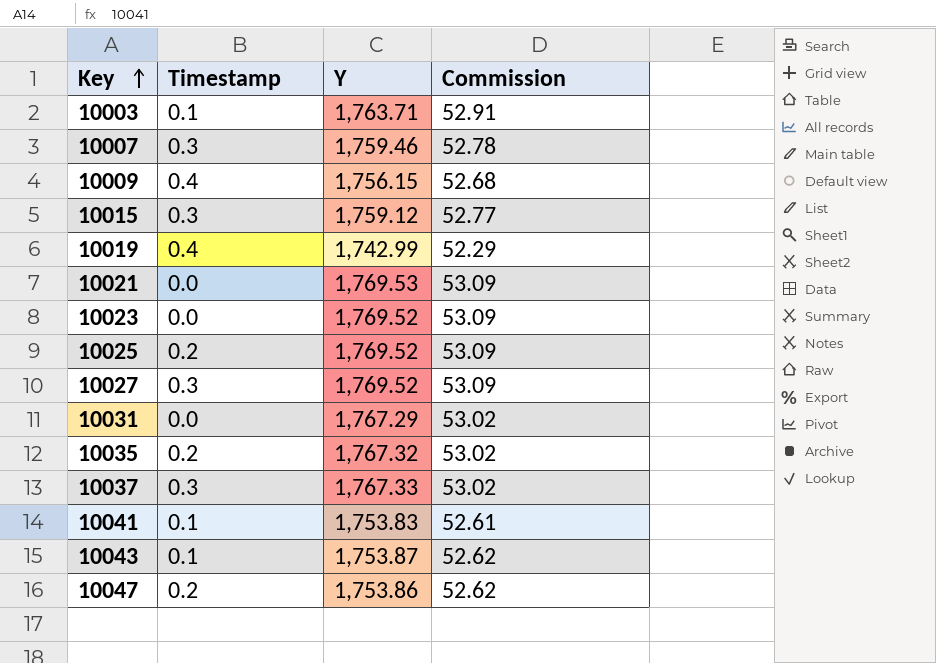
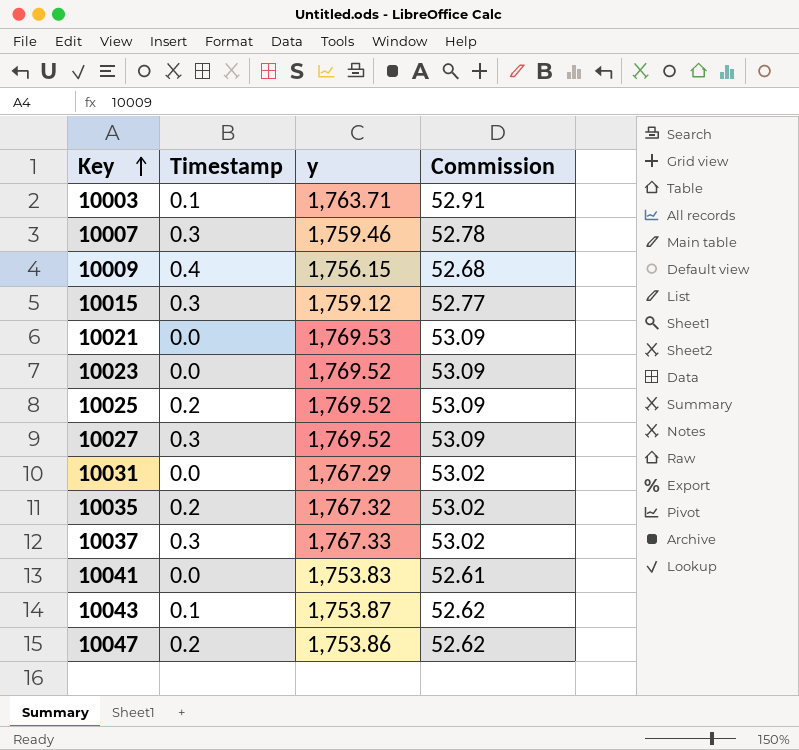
column name: Y -> y
row 10019: 0.4 | 1,742.99 | 52.29 -> none
10041 | Timestamp: 0.1 -> 0.0

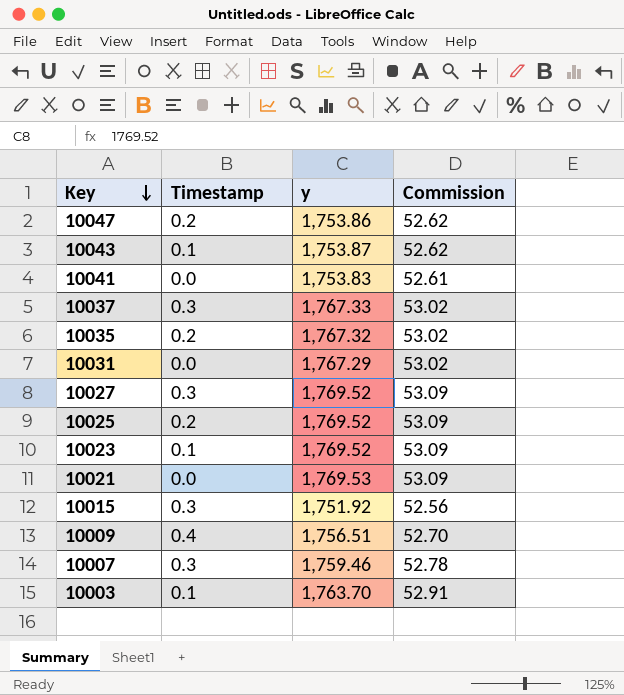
row order: Key ascending -> Key descending
10023 | Timestamp: 0.0 -> 0.1
10015 | y: 1,759.12 -> 1,751.92
10015 | Commission: 52.77 -> 52.56
10009 | y: 1,756.15 -> 1,756.51
10009 | Commission: 52.68 -> 52.70
10003 | y: 1,763.71 -> 1,763.70

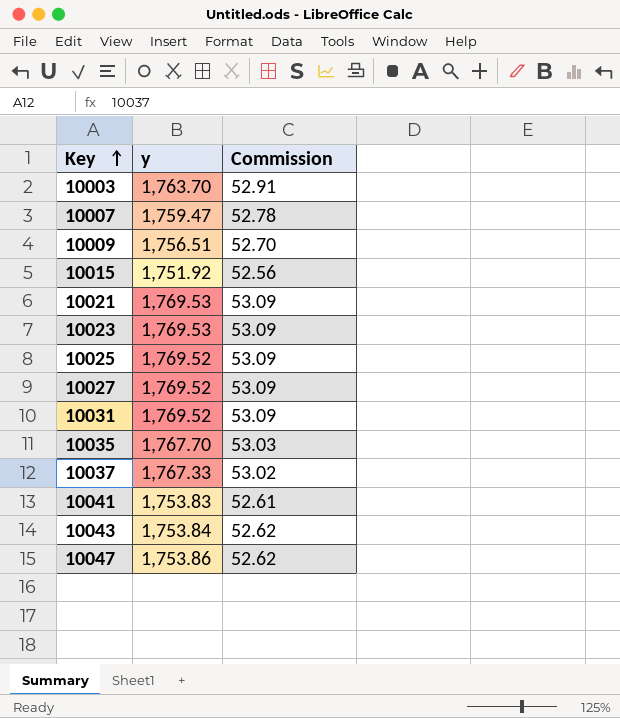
row order: Key descending -> Key ascending
column Timestamp | position: 2 -> none
10007 | y: 1,759.46 -> 1,759.47
10023 | y: 1,769.52 -> 1,769.53
10031 | y: 1,767.29 -> 1,769.52
10031 | Commission: 53.02 -> 53.09
10035 | y: 1,767.32 -> 1,767.70
10035 | Commission: 53.02 -> 53.03
10043 | y: 1,753.87 -> 1,753.84

